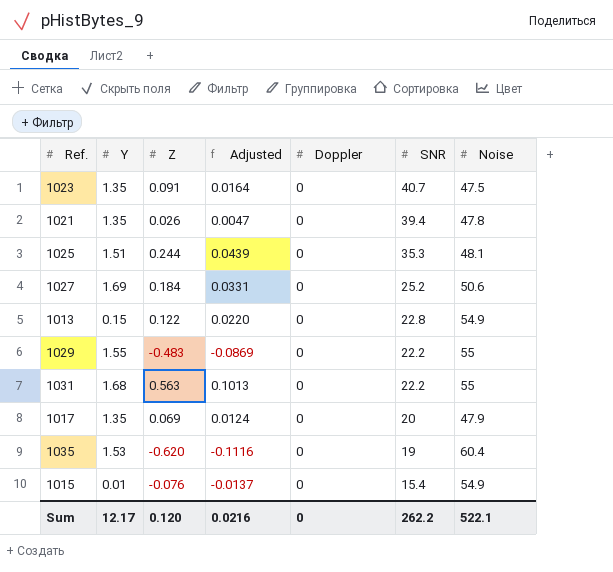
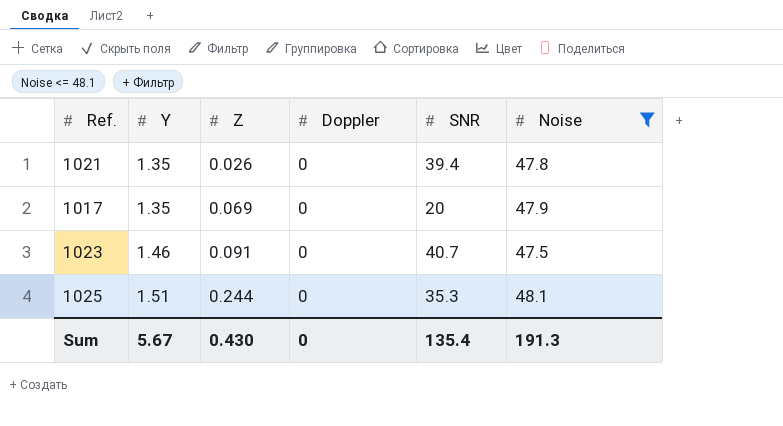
filter: none -> Noise <= 48.1
row order: SNR descending -> Y ascending
column Adjusted | formula: [Z] * 0.18 -> none
1023 | Y: 1.35 -> 1.46
Sum | Y: 12.17 -> 5.67
Sum | Z: 0.120 -> 0.430
Sum | SNR: 262.2 -> 135.4
Sum | Noise: 522.1 -> 191.3

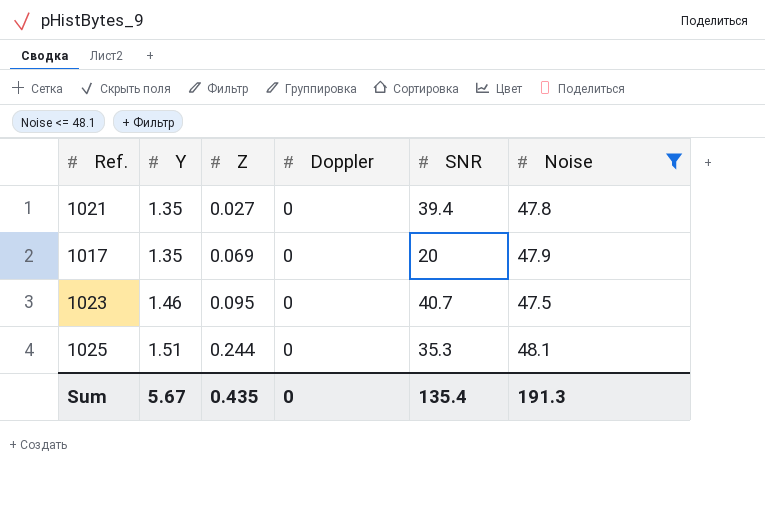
1021 | Z: 0.026 -> 0.027
1023 | Z: 0.091 -> 0.095
Sum | Z: 0.430 -> 0.435

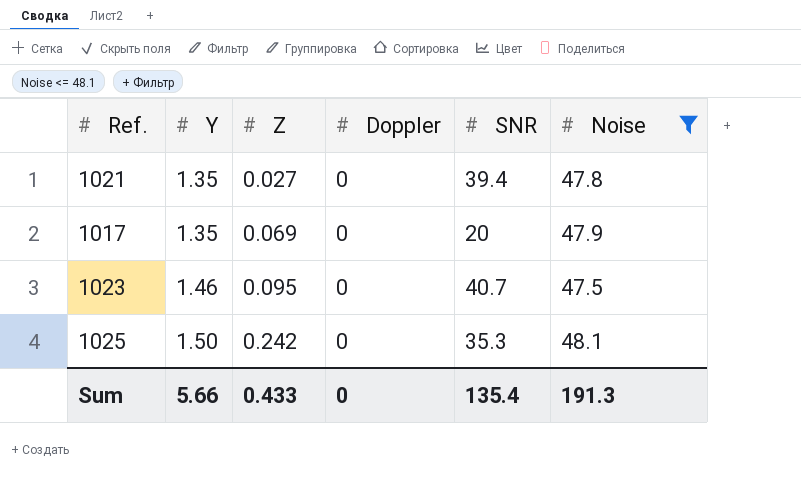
1025 | Y: 1.51 -> 1.50
1025 | Z: 0.244 -> 0.242
Sum | Y: 5.67 -> 5.66
Sum | Z: 0.435 -> 0.433

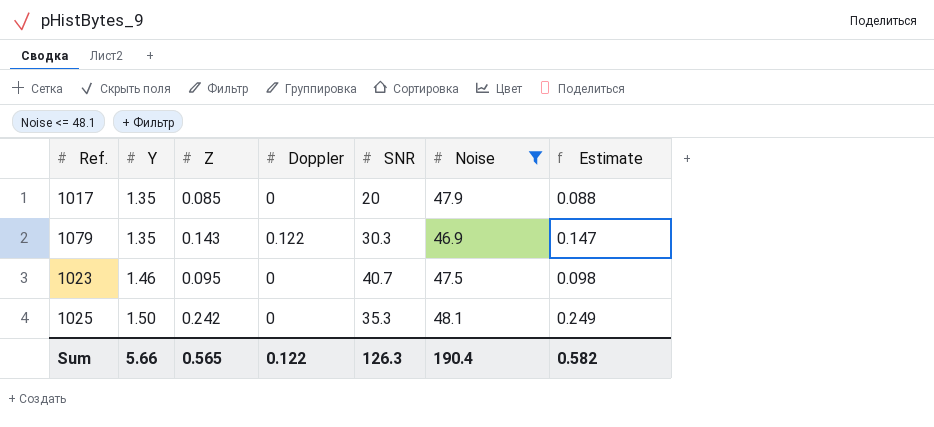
column Estimate | formula: none -> [Z] * 1.03
row 1021: 1.35 | 0.027 | 0 | 39.4 | 47.8 -> none
1017 | Z: 0.069 -> 0.085
row 1079: none -> 1.35 | 0.143 | 0.122 | 30.3 | 46.9 | 0.147
Sum | Z: 0.433 -> 0.565
Sum | Doppler: 0 -> 0.122
Sum | SNR: 135.4 -> 126.3
Sum | Noise: 191.3 -> 190.4

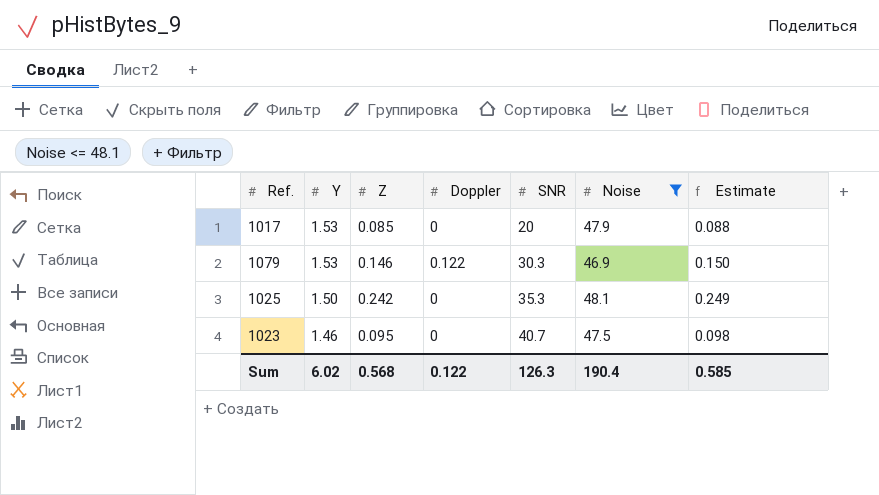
row order: Y ascending -> Y descending
1017 | Y: 1.35 -> 1.53
1079 | Y: 1.35 -> 1.53
1079 | Z: 0.143 -> 0.146
1079 | Estimate: 0.147 -> 0.150
Sum | Y: 5.66 -> 6.02
Sum | Z: 0.565 -> 0.568
Sum | Estimate: 0.582 -> 0.585

